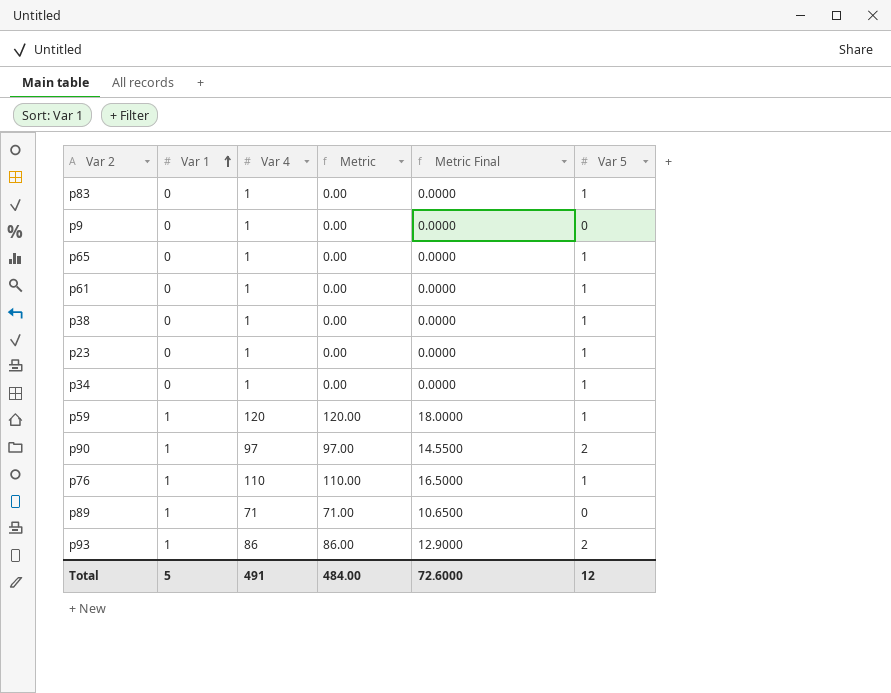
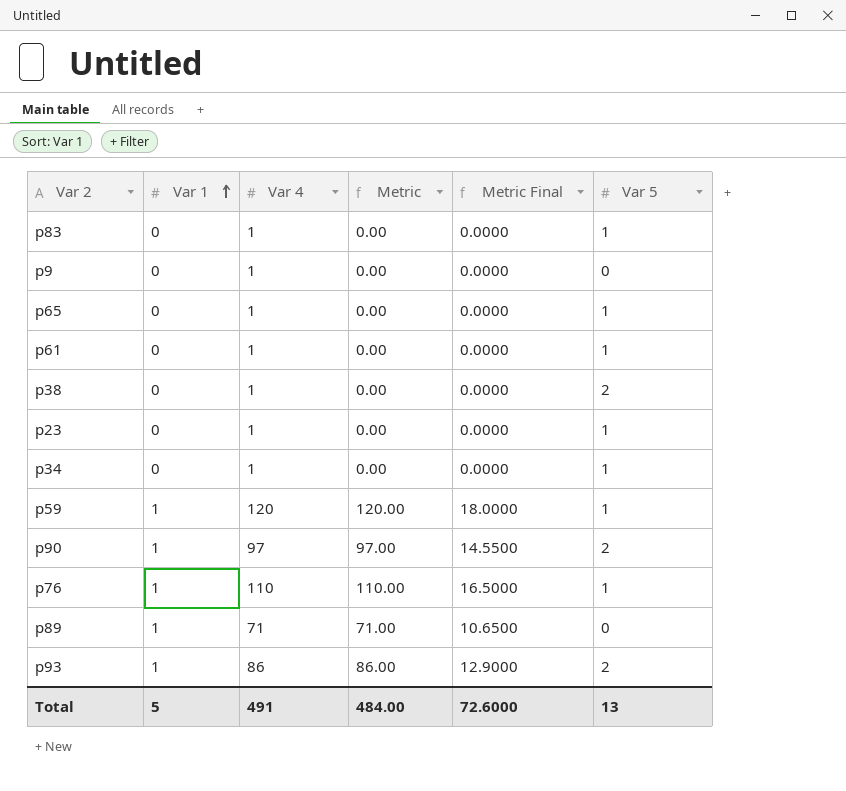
p38 | Var 5: 1 -> 2
Total | Var 5: 12 -> 13

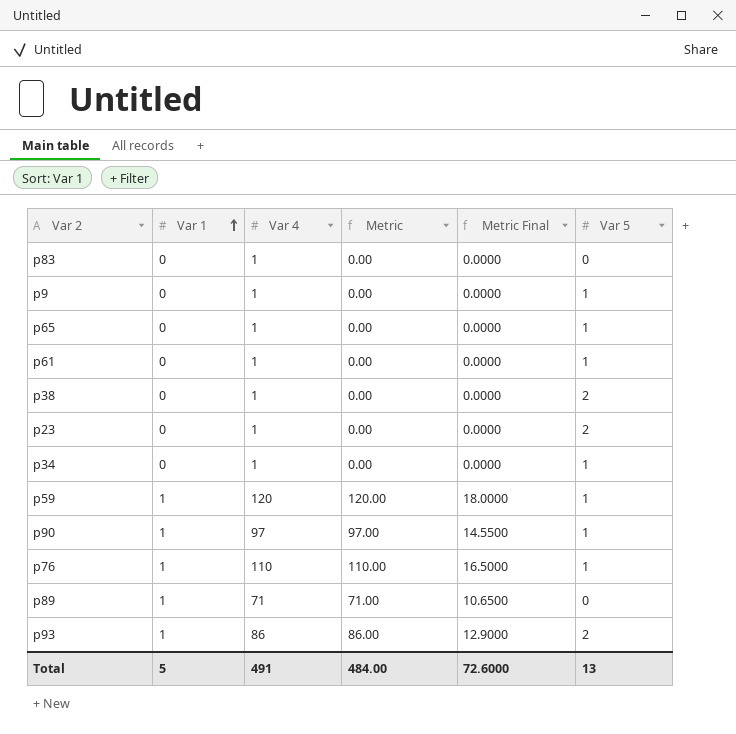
p83 | Var 5: 1 -> 0
p9 | Var 5: 0 -> 1
p23 | Var 5: 1 -> 2
p90 | Var 5: 2 -> 1

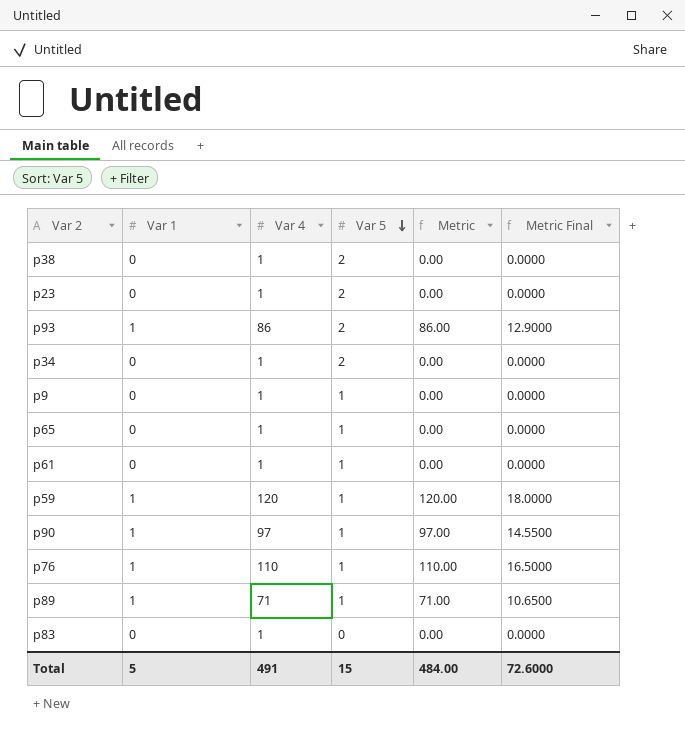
row order: Var 1 ascending -> Var 5 descending
column Var 5 | position: 6 -> 4
p34 | Var 5: 1 -> 2
p89 | Var 5: 0 -> 1
Total | Var 5: 13 -> 15

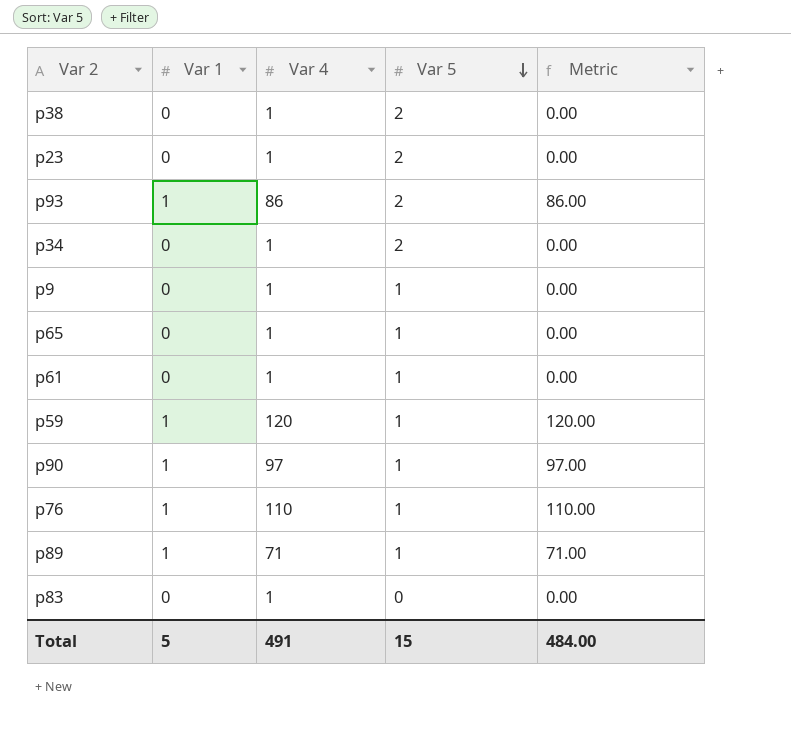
column Metric Final | formula: [Metric] * 0.15 -> none

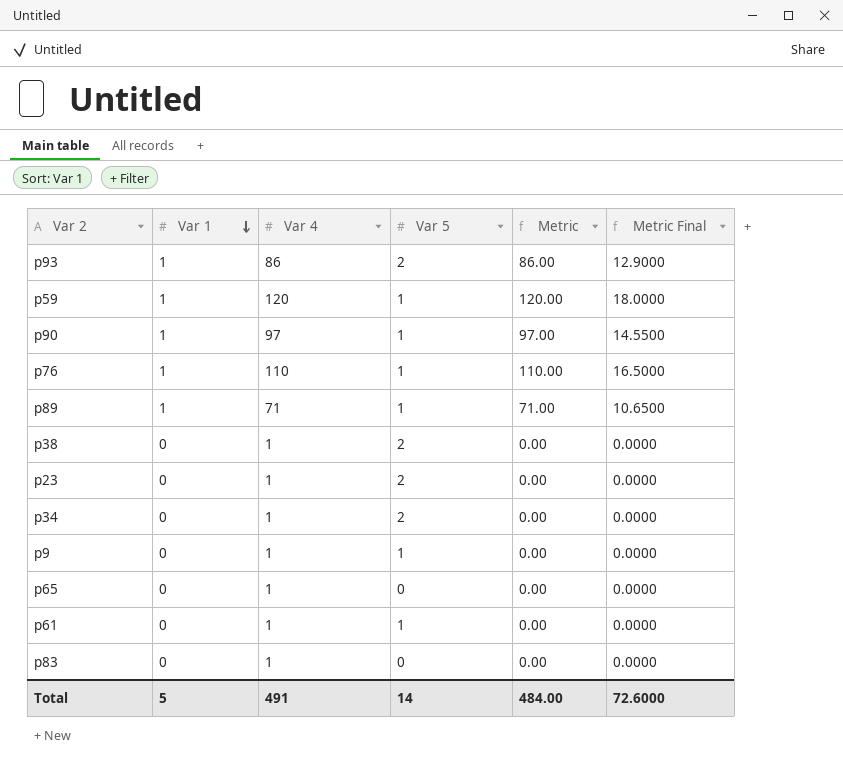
row order: Var 5 descending -> Var 1 descending
column Metric Final | formula: none -> [Metric] * 0.15
p65 | Var 5: 1 -> 0
Total | Var 5: 15 -> 14

